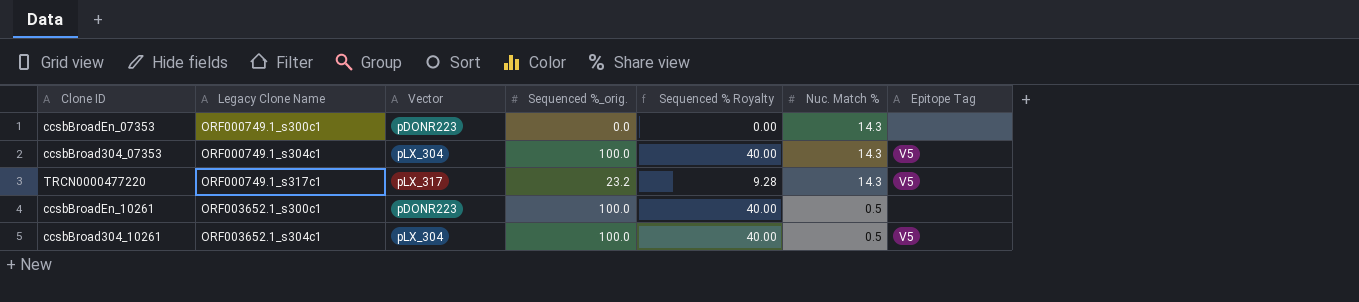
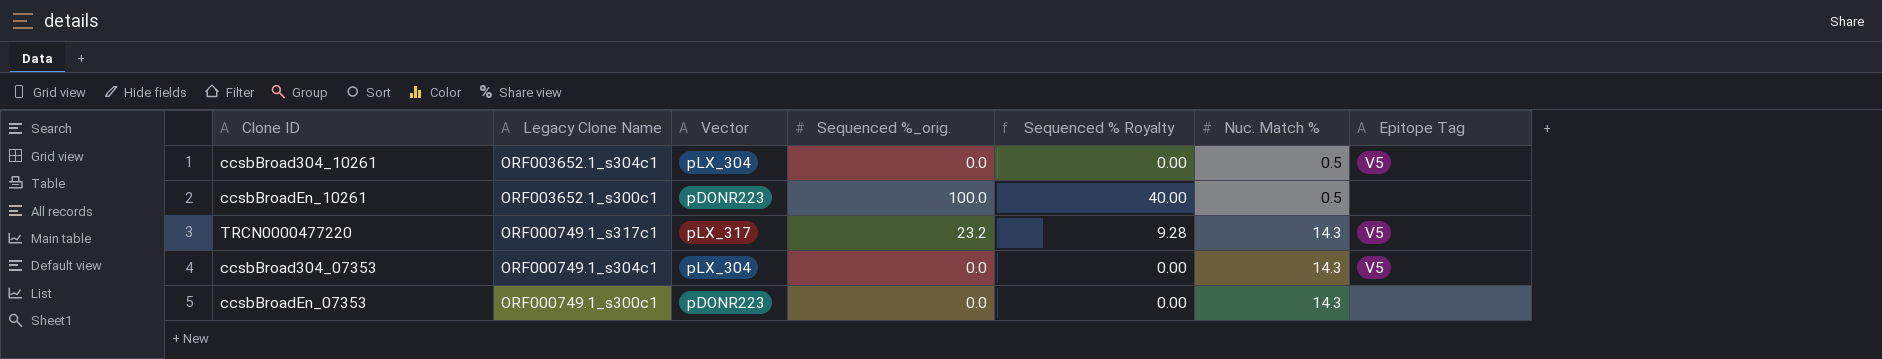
row order: Legacy Clone Name ascending -> Legacy Clone Name descending
ccsbBroad304_10261 | Sequenced %_orig.: 100.0 -> 0.0
ccsbBroad304_10261 | Sequenced % Royalty: 40.00 -> 0.00
ccsbBroad304_07353 | Sequenced %_orig.: 100.0 -> 0.0
ccsbBroad304_07353 | Sequenced % Royalty: 40.00 -> 0.00

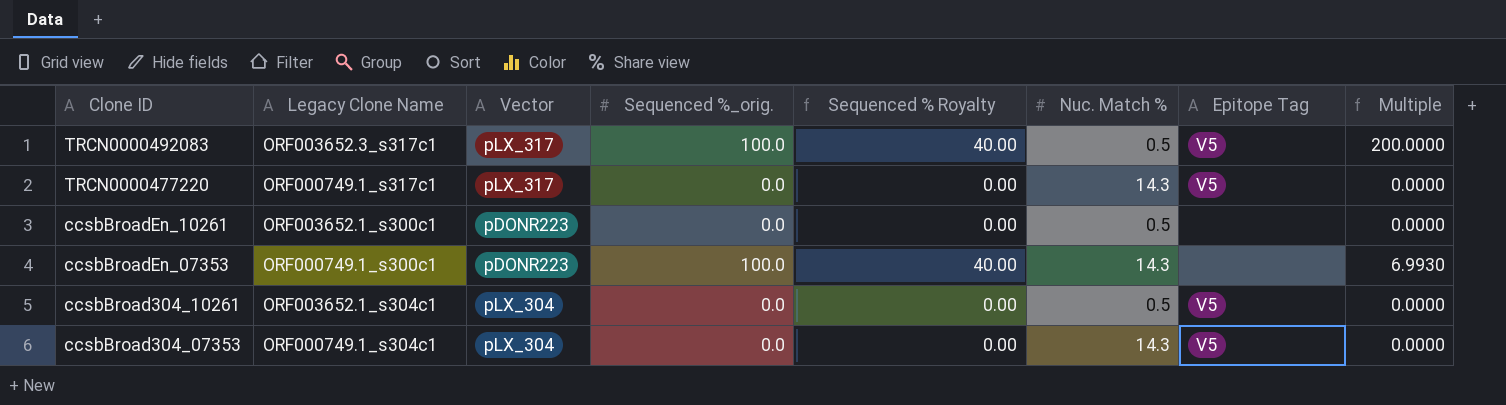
row order: Legacy Clone Name descending -> Clone ID descending
column Multiple | formula: none -> [Sequenced %_orig.] / [Nuc. Match %]
row TRCN0000492083: none -> ORF003652.3_s317c1 | pLX_317 | 100.0 | 40.00 | 0.5 | V5 | 200.0000
TRCN0000477220 | Sequenced %_orig.: 23.2 -> 0.0
TRCN0000477220 | Sequenced % Royalty: 9.28 -> 0.00
ccsbBroadEn_10261 | Sequenced %_orig.: 100.0 -> 0.0
ccsbBroadEn_10261 | Sequenced % Royalty: 40.00 -> 0.00
ccsbBroadEn_07353 | Sequenced %_orig.: 0.0 -> 100.0
ccsbBroadEn_07353 | Sequenced % Royalty: 0.00 -> 40.00

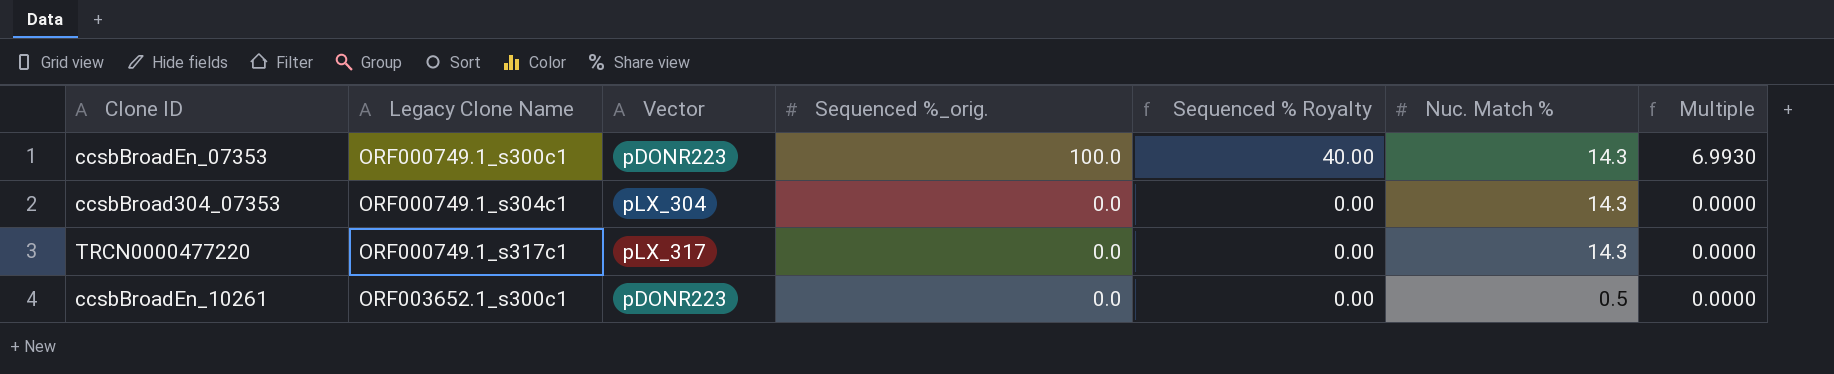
row order: Clone ID descending -> Legacy Clone Name ascending
column Epitope Tag | position: 7 -> none
row TRCN0000492083: ORF003652.3_s317c1 | pLX_317 | 100.0 | 40.00 | 0.5 | V5 | 200.0000 -> none
row ccsbBroad304_10261: ORF003652.1_s304c1 | pLX_304 | 0.0 | 0.00 | 0.5 | V5 | 0.0000 -> none

